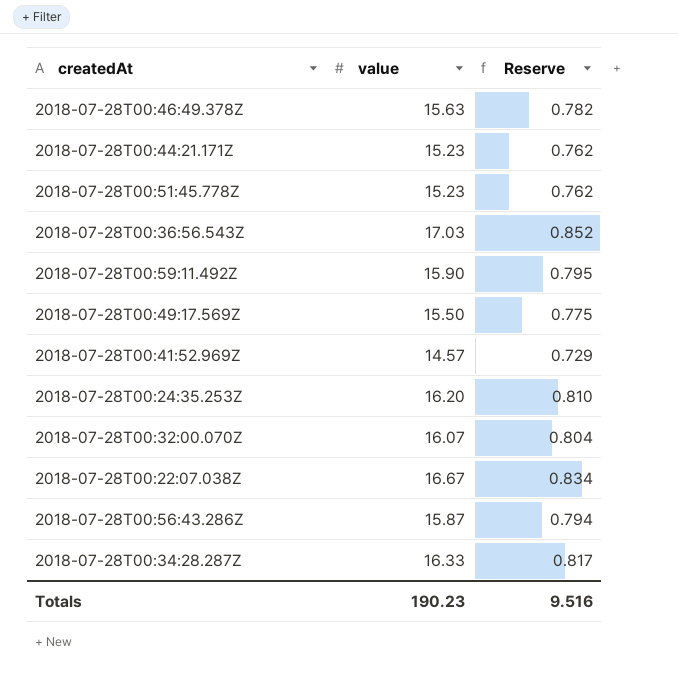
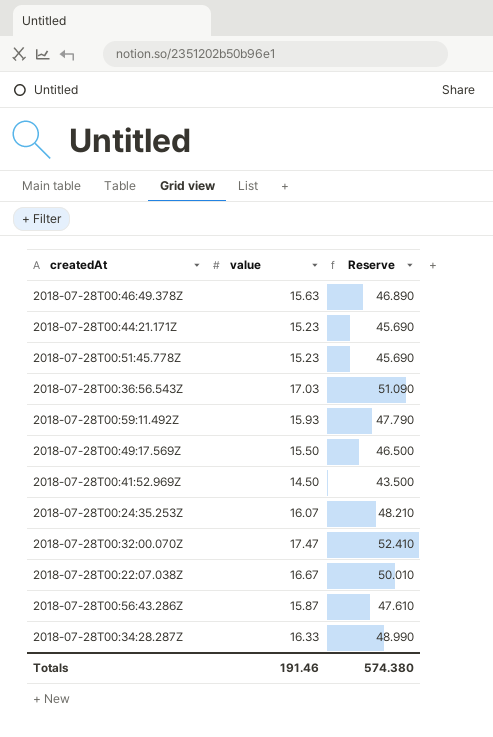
column Reserve | formula: [value] * 0.05 -> [value] * 3
2018-07-28T00:59:11.492Z | value: 15.90 -> 15.93
2018-07-28T00:41:52.969Z | value: 14.57 -> 14.50
2018-07-28T00:24:35.253Z | value: 16.20 -> 16.07
2018-07-28T00:32:00.070Z | value: 16.07 -> 17.47
Totals | value: 190.23 -> 191.46
Totals | Reserve: 9.516 -> 574.380

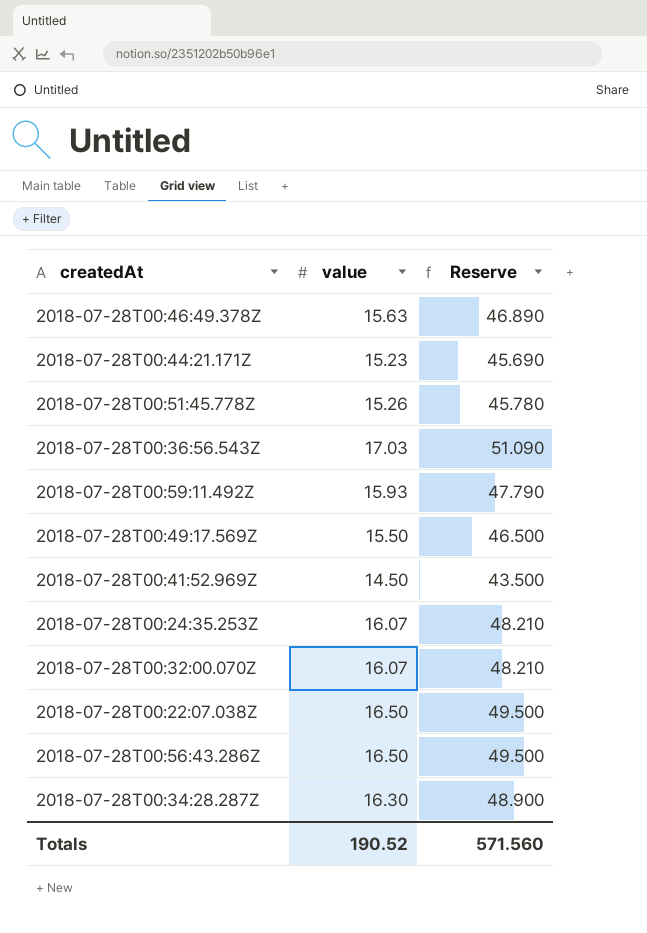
2018-07-28T00:51:45.778Z | value: 15.23 -> 15.26
2018-07-28T00:51:45.778Z | Reserve: 45.690 -> 45.780
2018-07-28T00:32:00.070Z | value: 17.47 -> 16.07
2018-07-28T00:32:00.070Z | Reserve: 52.410 -> 48.210
2018-07-28T00:22:07.038Z | value: 16.67 -> 16.50
2018-07-28T00:22:07.038Z | Reserve: 50.010 -> 49.500
2018-07-28T00:56:43.286Z | value: 15.87 -> 16.50
2018-07-28T00:56:43.286Z | Reserve: 47.610 -> 49.500
2018-07-28T00:34:28.287Z | value: 16.33 -> 16.30
2018-07-28T00:34:28.287Z | Reserve: 48.990 -> 48.900
Totals | value: 191.46 -> 190.52
Totals | Reserve: 574.380 -> 571.560

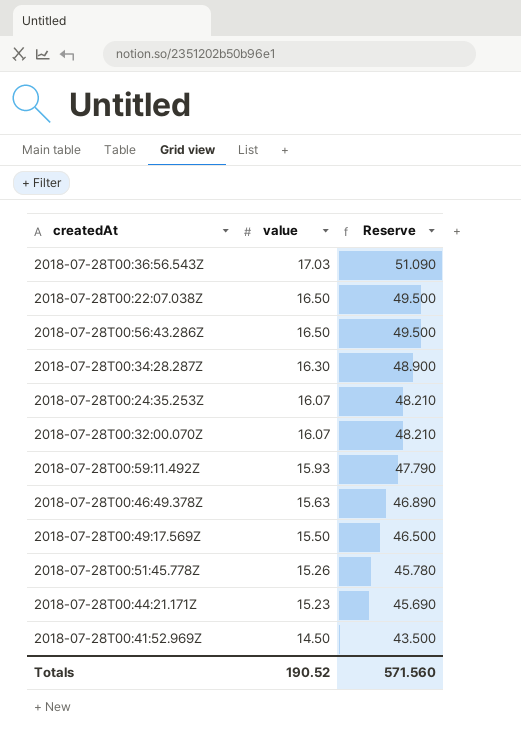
row order: none -> value descending

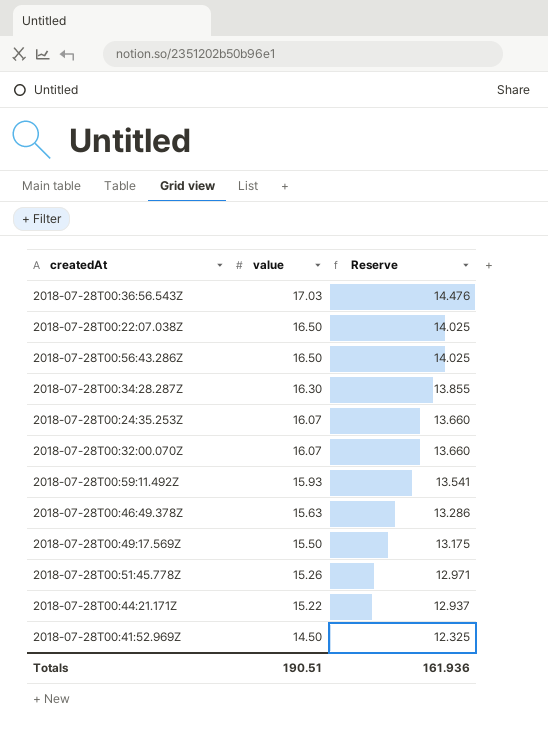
column Reserve | formula: [value] * 3 -> [value] * 0.85
2018-07-28T00:44:21.171Z | value: 15.23 -> 15.22
Totals | value: 190.52 -> 190.51
Totals | Reserve: 571.560 -> 161.936

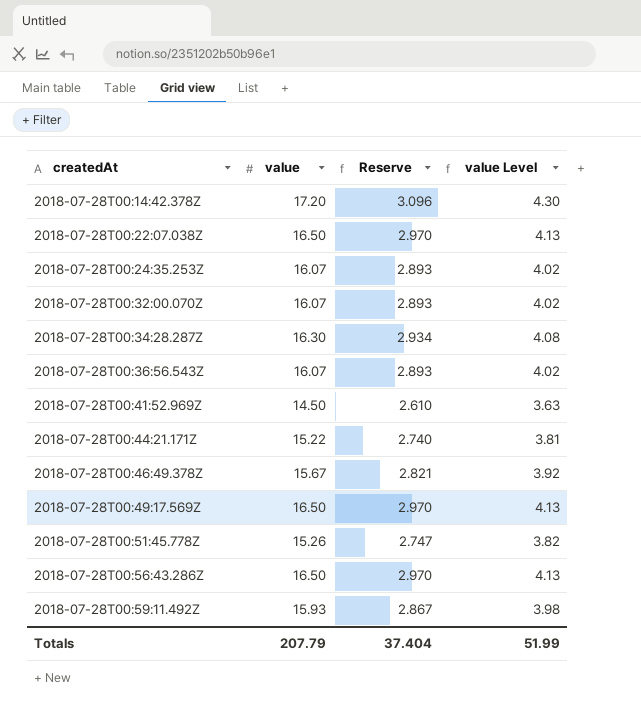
row order: value descending -> createdAt ascending
column Reserve | formula: [value] * 0.85 -> [value] * 0.18
column value Level | formula: none -> [value] * 0.25
row 2018-07-28T00:14:42.378Z: none -> 17.20 | 3.096 | 4.30
2018-07-28T00:36:56.543Z | value: 17.03 -> 16.07
2018-07-28T00:46:49.378Z | value: 15.63 -> 15.67
2018-07-28T00:49:17.569Z | value: 15.50 -> 16.50
Totals | value: 190.51 -> 207.79
Totals | Reserve: 161.936 -> 37.404

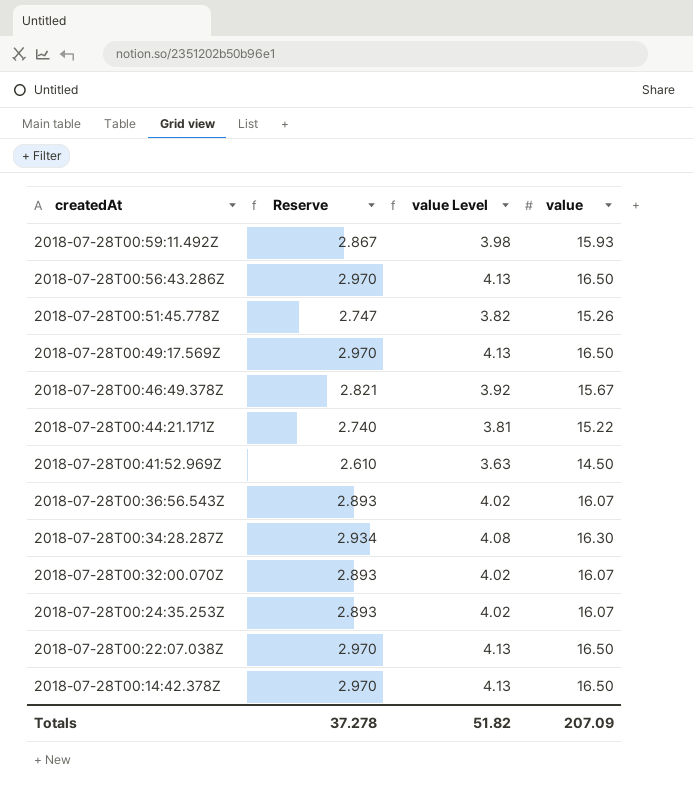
row order: createdAt ascending -> createdAt descending
column value | position: 2 -> 4
2018-07-28T00:14:42.378Z | Reserve: 3.096 -> 2.970
2018-07-28T00:14:42.378Z | value Level: 4.30 -> 4.13
2018-07-28T00:14:42.378Z | value: 17.20 -> 16.50
Totals | Reserve: 37.404 -> 37.278
Totals | value Level: 51.99 -> 51.82
Totals | value: 207.79 -> 207.09

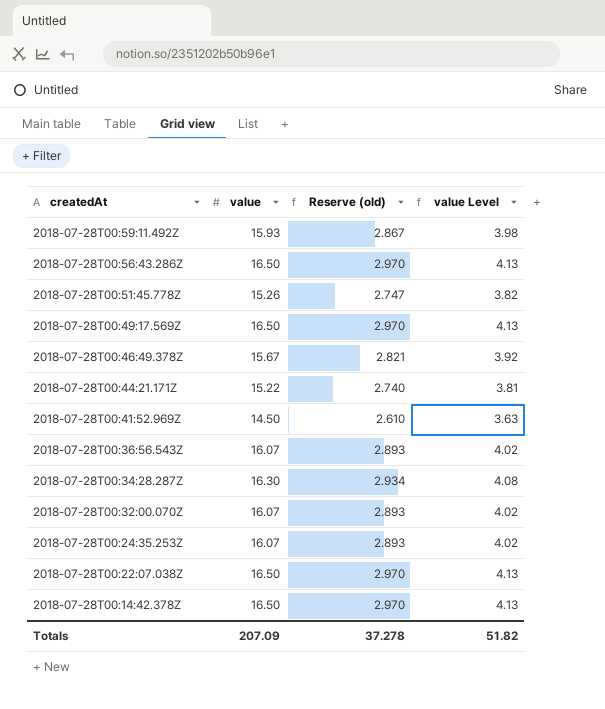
column value | position: 4 -> 2
column name: Reserve -> Reserve (old)

